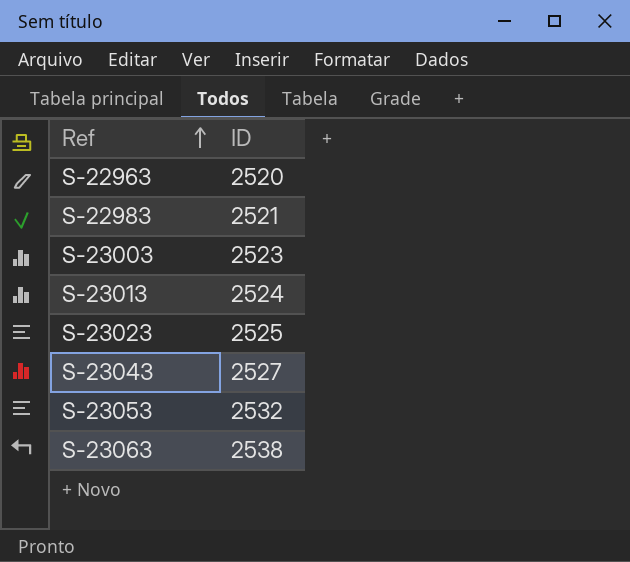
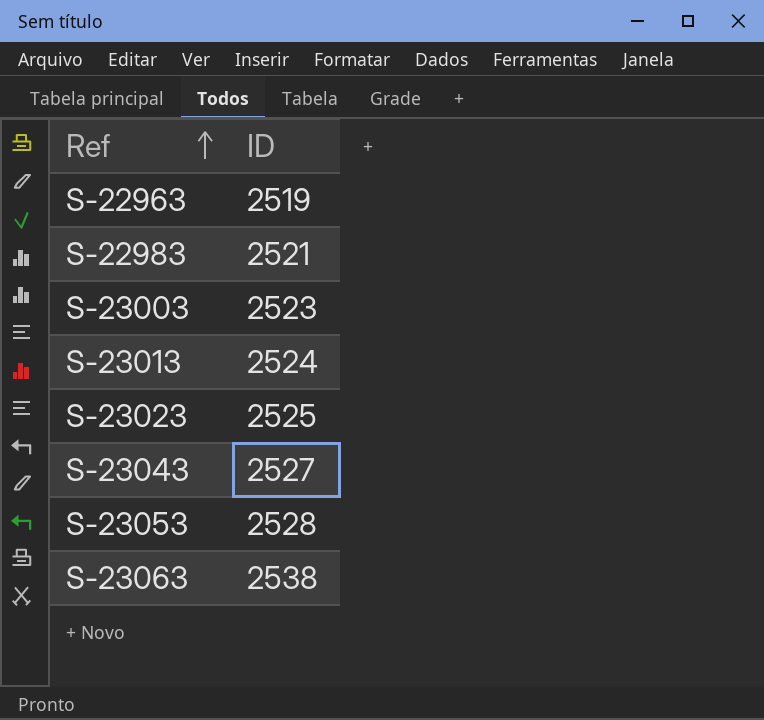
S-22963 | ID: 2520 -> 2519
S-23053 | ID: 2532 -> 2528

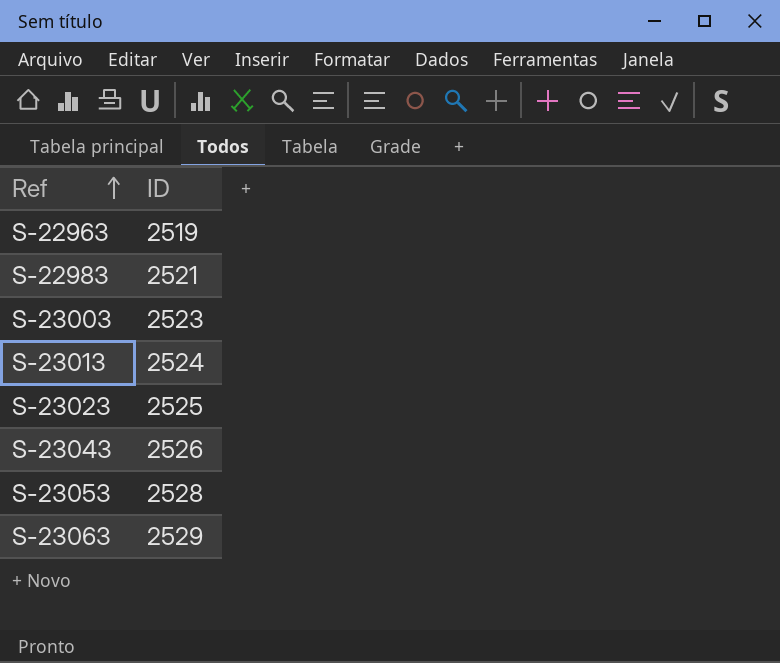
S-23043 | ID: 2527 -> 2526
S-23063 | ID: 2538 -> 2529

